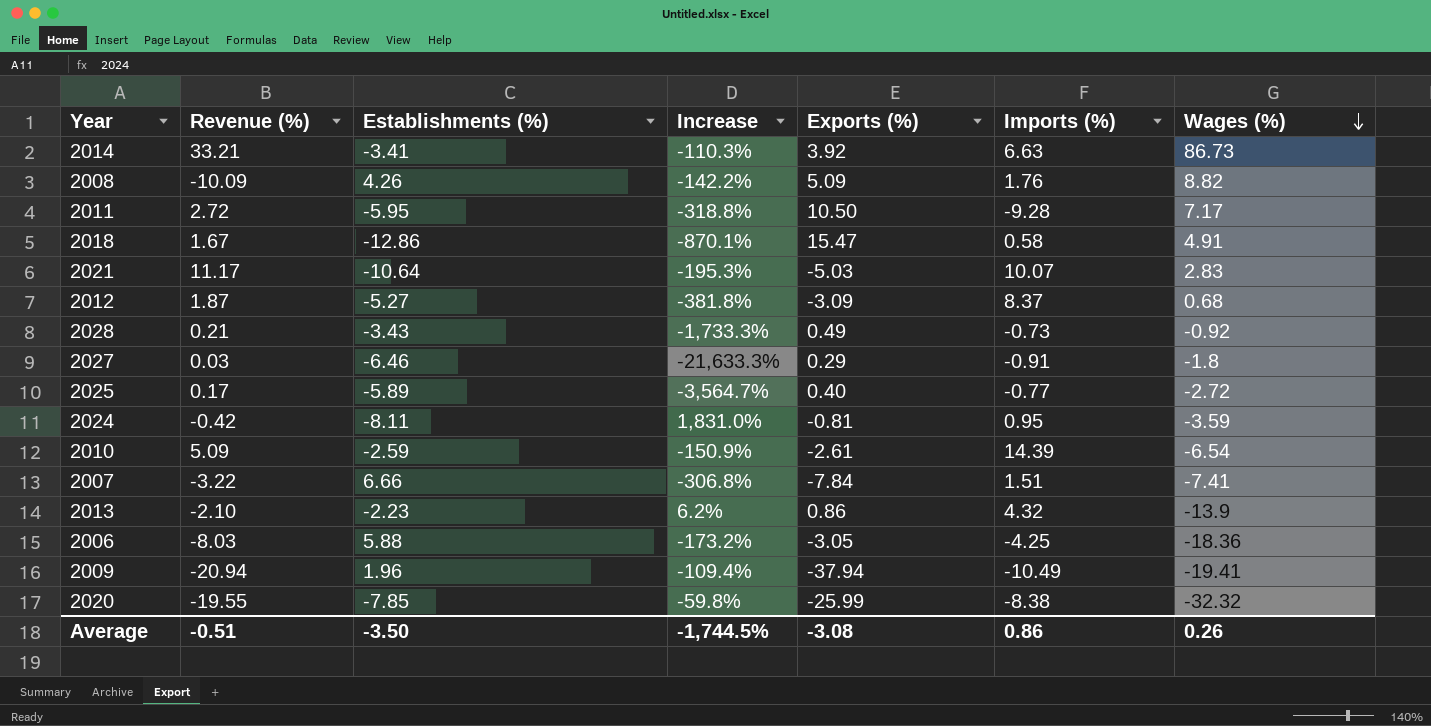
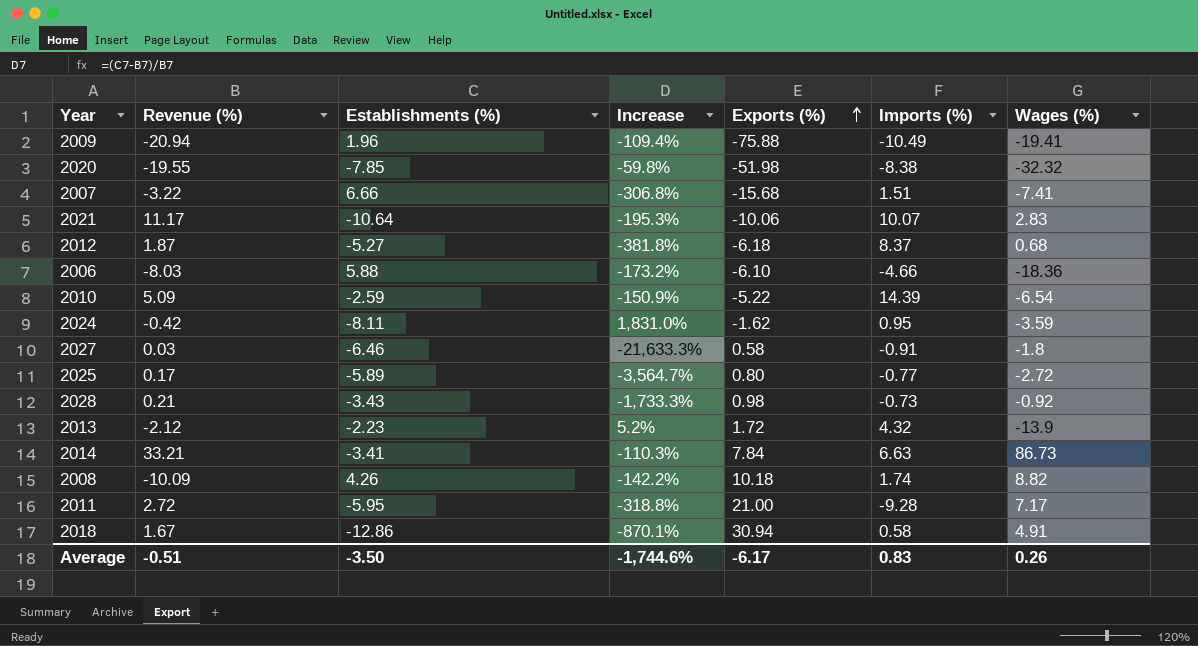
row order: Wages (%) descending -> Exports (%) ascending
2009 | Exports (%): -37.94 -> -75.88
2020 | Exports (%): -25.99 -> -51.98
2007 | Exports (%): -7.84 -> -15.68
2021 | Exports (%): -5.03 -> -10.06
2012 | Exports (%): -3.09 -> -6.18
2006 | Exports (%): -3.05 -> -6.10
2006 | Imports (%): -4.25 -> -4.66
2010 | Exports (%): -2.61 -> -5.22
2024 | Exports (%): -0.81 -> -1.62
2027 | Exports (%): 0.29 -> 0.58
2025 | Exports (%): 0.40 -> 0.80
2028 | Exports (%): 0.49 -> 0.98
2013 | Revenue (%): -2.10 -> -2.12
2013 | Increase: 6.2% -> 5.2%
2013 | Exports (%): 0.86 -> 1.72
2014 | Exports (%): 3.92 -> 7.84
2008 | Exports (%): 5.09 -> 10.18
2008 | Imports (%): 1.76 -> 1.74
2011 | Exports (%): 10.50 -> 21.00
2018 | Exports (%): 15.47 -> 30.94
Average | Increase: -1,744.5% -> -1,744.6%
Average | Exports (%): -3.08 -> -6.17
Average | Imports (%): 0.86 -> 0.83

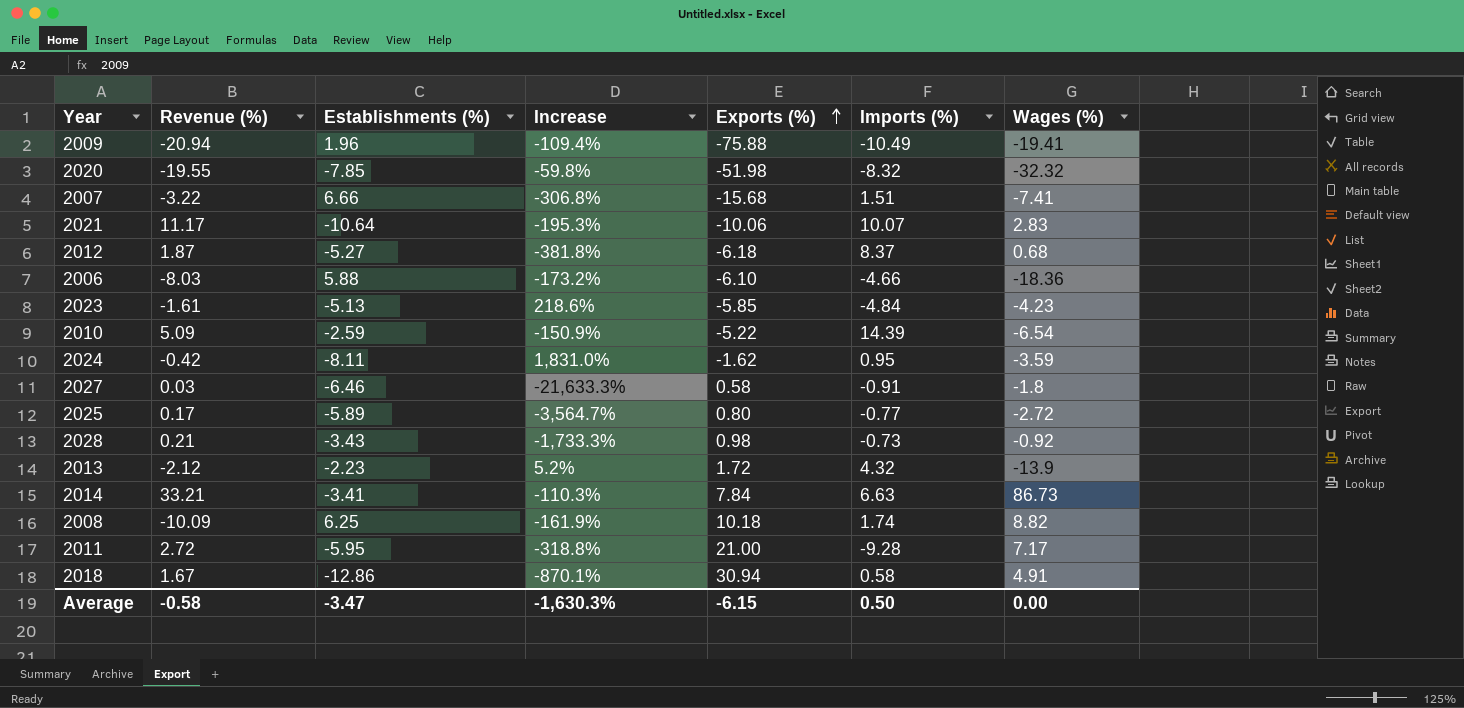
2020 | Imports (%): -8.38 -> -8.32
row 2023: none -> -1.61 | -5.13 | 218.6% | -5.85 | -4.84 | -4.23
2008 | Establishments (%): 4.26 -> 6.25
2008 | Increase: -142.2% -> -161.9%
Average | Revenue (%): -0.51 -> -0.58
Average | Establishments (%): -3.50 -> -3.47
Average | Increase: -1,744.6% -> -1,630.3%
Average | Exports (%): -6.17 -> -6.15
Average | Imports (%): 0.83 -> 0.50
Average | Wages (%): 0.26 -> 0.00

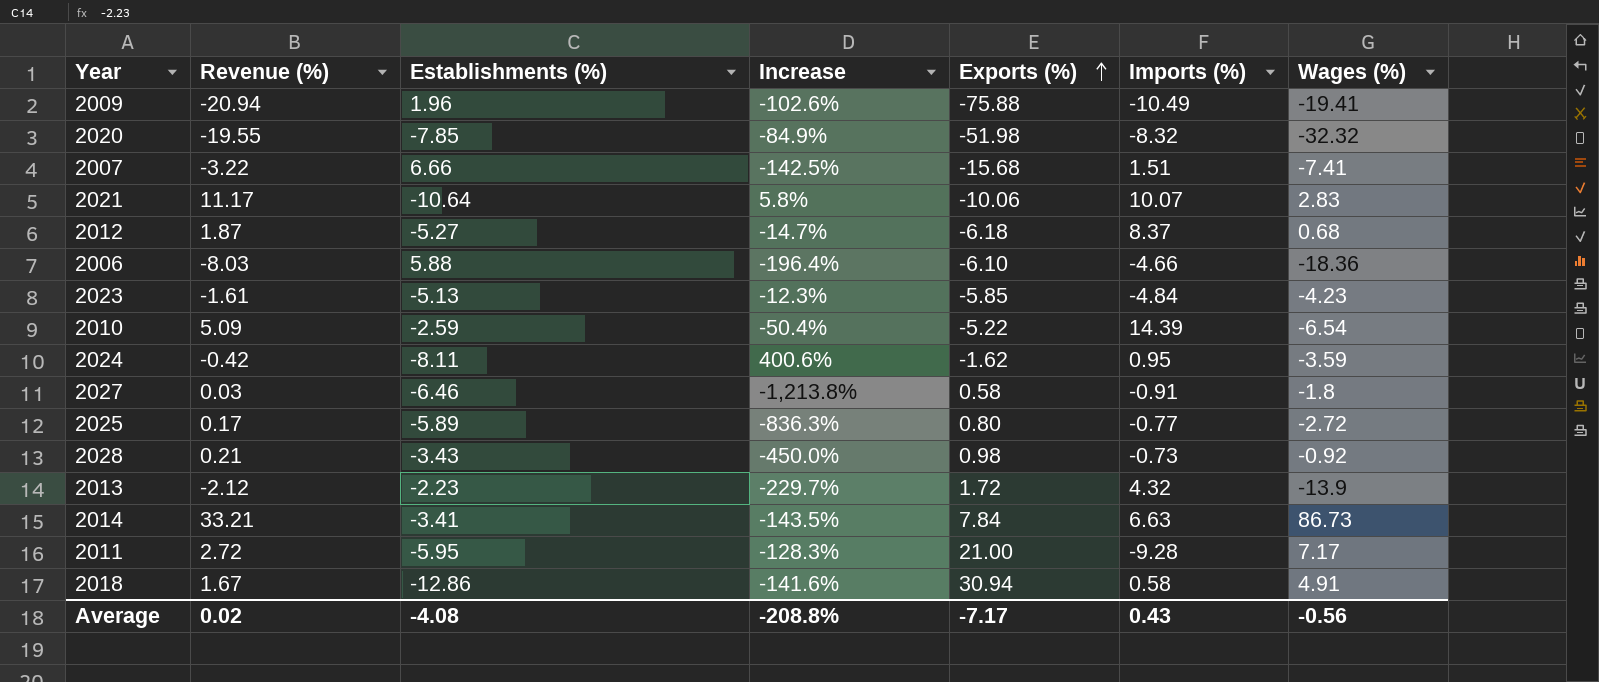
column Increase | formula: ([Establishments (%)] - [Revenue (%)]) / [Revenue (%)] -> ([Establishments (%)] - [Exports (%)]) / [Exports (%)]
row 2008: -10.09 | 6.25 | -161.9% | 10.18 | 1.74 | 8.82 -> none
Average | Revenue (%): -0.58 -> 0.02
Average | Establishments (%): -3.47 -> -4.08
Average | Increase: -1,630.3% -> -208.8%
Average | Exports (%): -6.15 -> -7.17
Average | Imports (%): 0.50 -> 0.43
Average | Wages (%): 0.00 -> -0.56

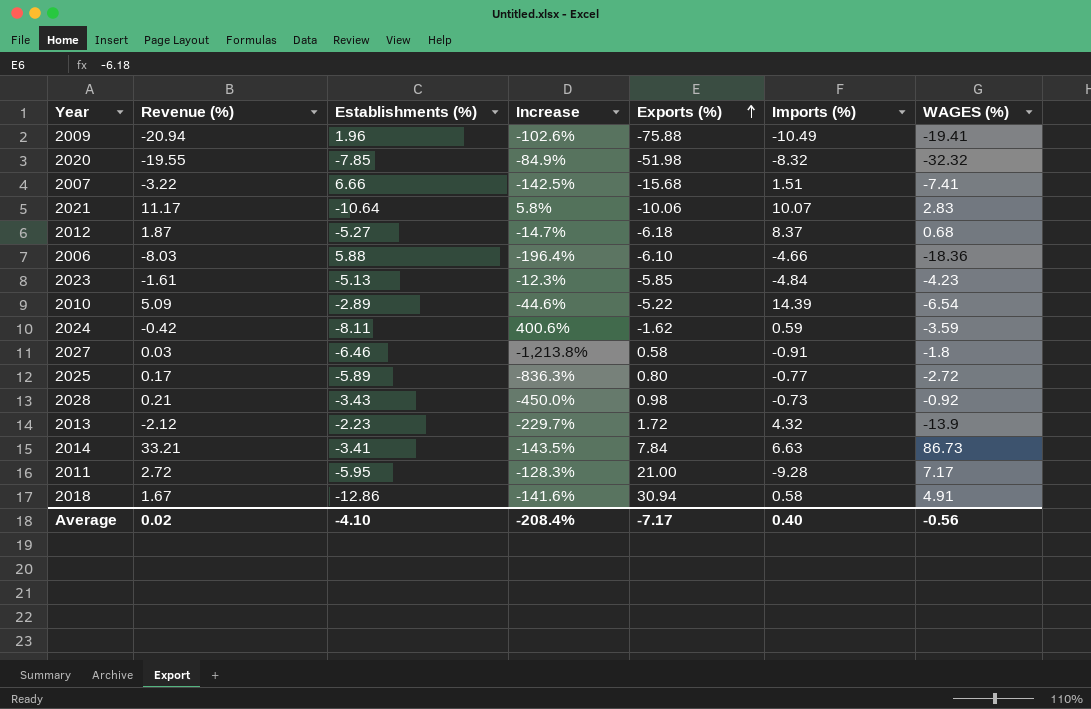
column name: Wages (%) -> WAGES (%)
2010 | Establishments (%): -2.59 -> -2.89
2010 | Increase: -50.4% -> -44.6%
2024 | Imports (%): 0.95 -> 0.59
Average | Establishments (%): -4.08 -> -4.10
Average | Increase: -208.8% -> -208.4%
Average | Imports (%): 0.43 -> 0.40

